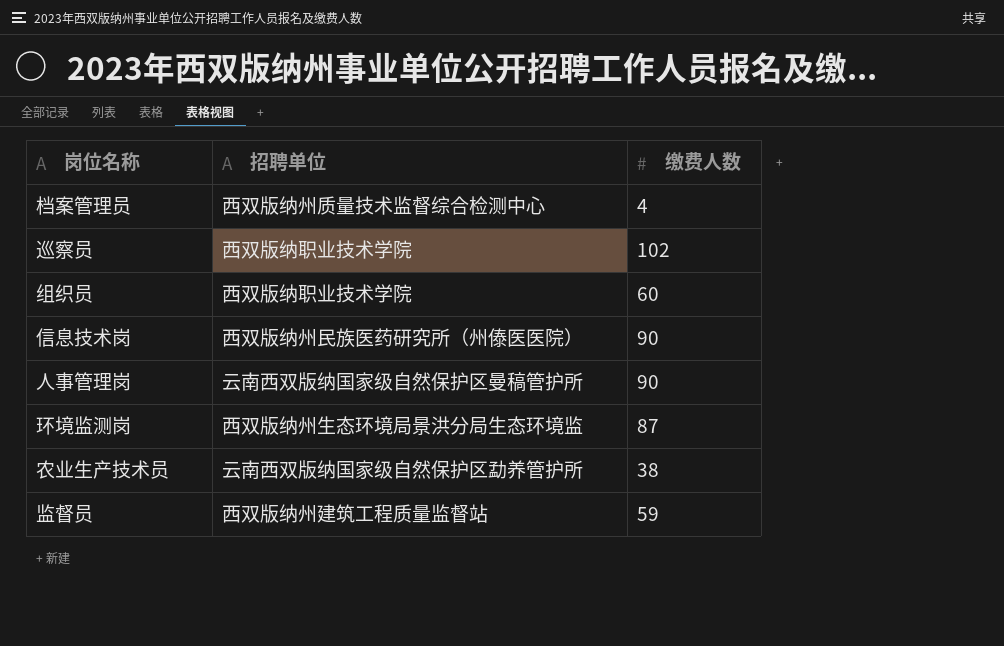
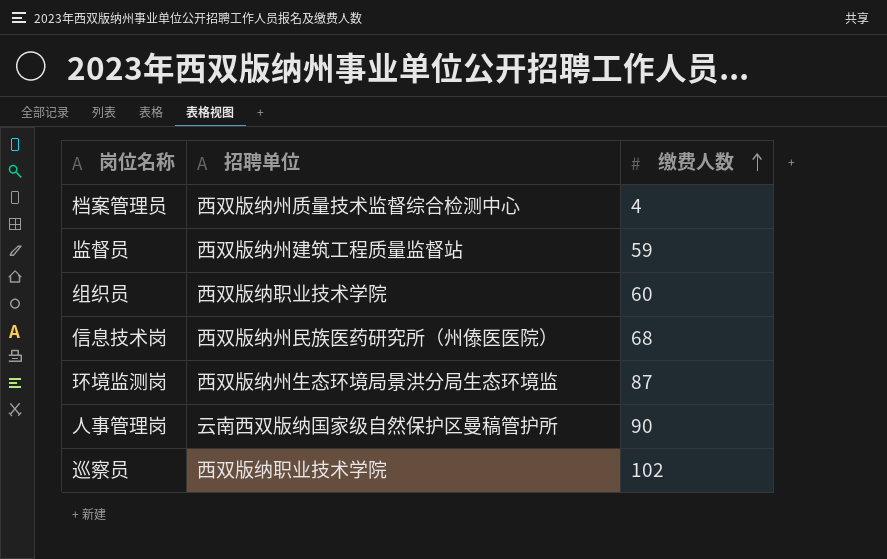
row order: none -> 缴费人数 ascending
row 农业生产技术员: 云南西双版纳国家级自然保护区勐养管护所 | 38 -> none
信息技术岗 | 缴费人数: 90 -> 68

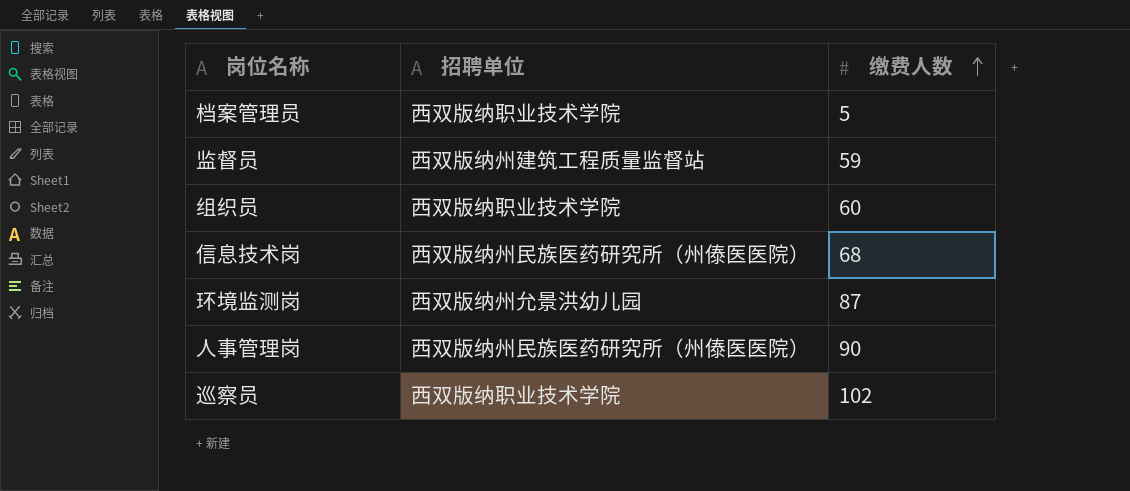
档案管理员 | 招聘单位: 西双版纳州质量技术监督综合检测中心 -> 西双版纳职业技术学院
档案管理员 | 缴费人数: 4 -> 5
环境监测岗 | 招聘单位: 西双版纳州生态环境局景洪分局生态环境监 -> 西双版纳州允景洪幼儿园
人事管理岗 | 招聘单位: 云南西双版纳国家级自然保护区曼稿管护所 -> 西双版纳州民族医药研究所（州傣医医院）

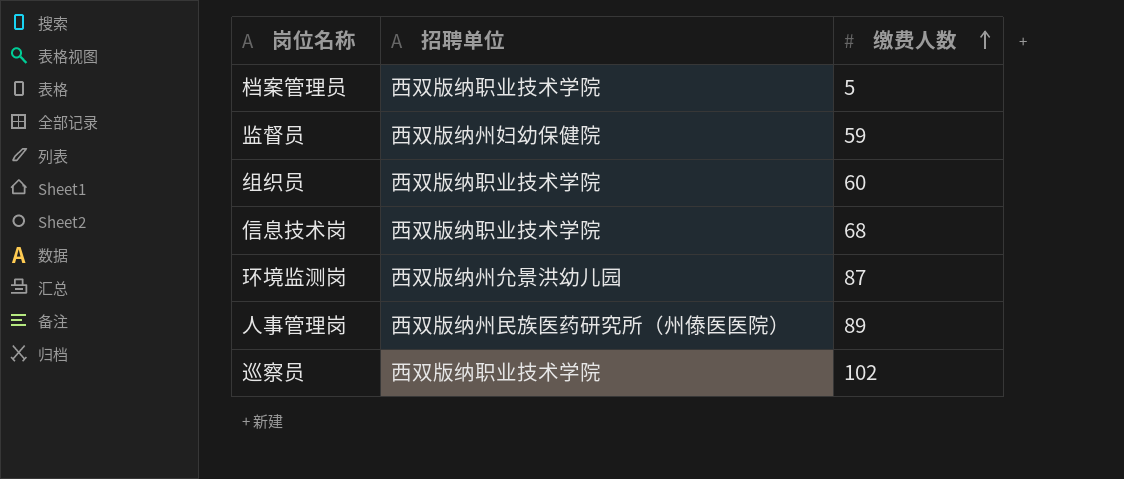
监督员 | 招聘单位: 西双版纳州建筑工程质量监督站 -> 西双版纳州妇幼保健院
信息技术岗 | 招聘单位: 西双版纳州民族医药研究所（州傣医医院） -> 西双版纳职业技术学院
人事管理岗 | 缴费人数: 90 -> 89

